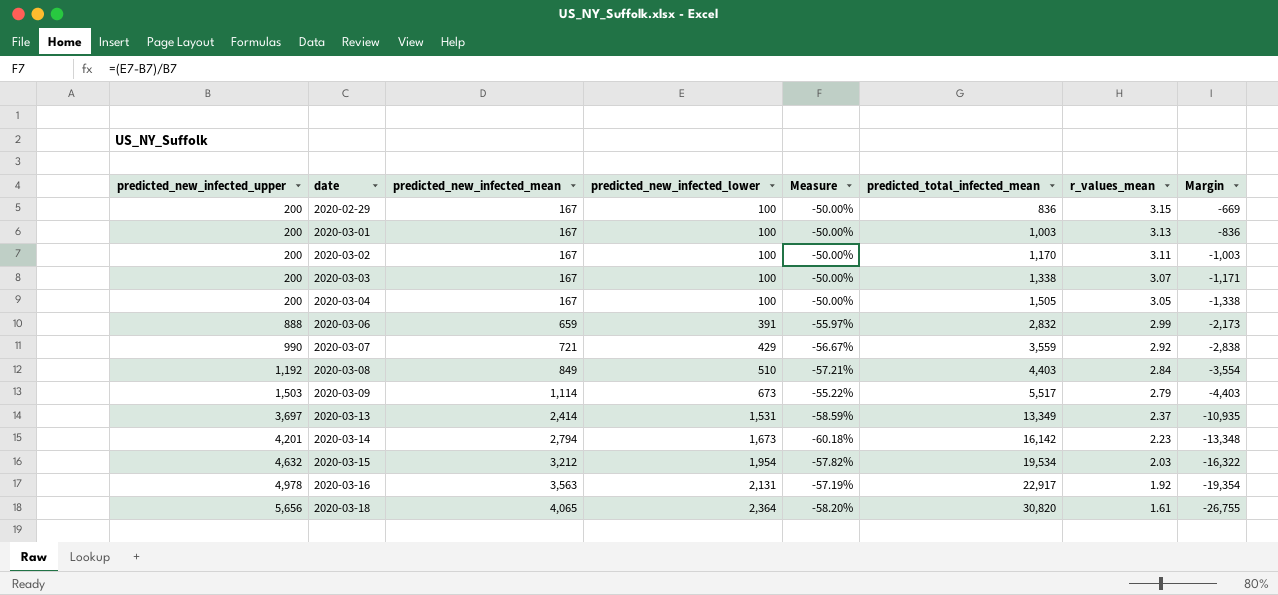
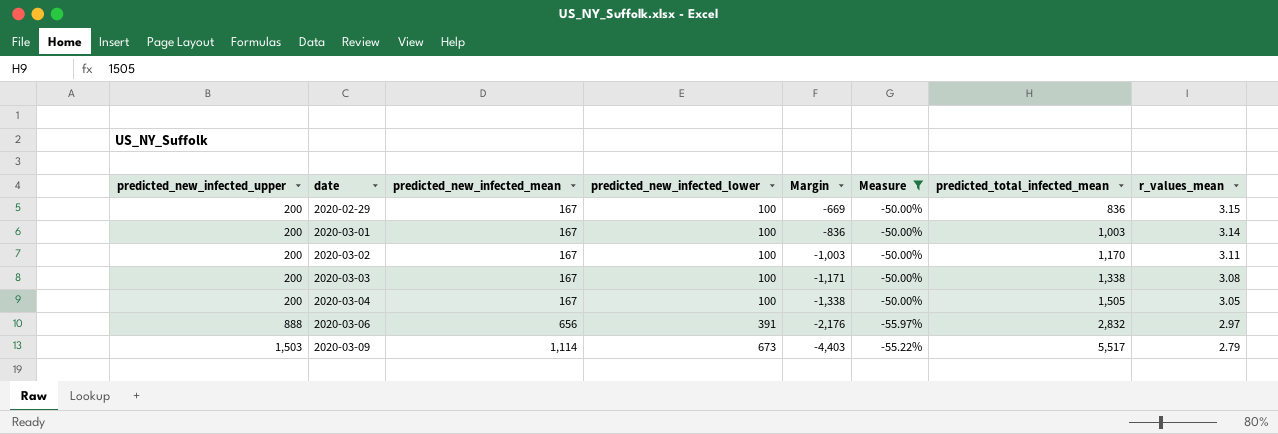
filter: none -> Measure >= -55.97%
column Margin | position: 8 -> 5
2020-03-01 | r_values_mean: 3.13 -> 3.14
2020-03-03 | r_values_mean: 3.07 -> 3.08
2020-03-06 | predicted_new_infected_mean: 659 -> 656
2020-03-06 | Margin: -2,173 -> -2,176
2020-03-06 | r_values_mean: 2.99 -> 2.97

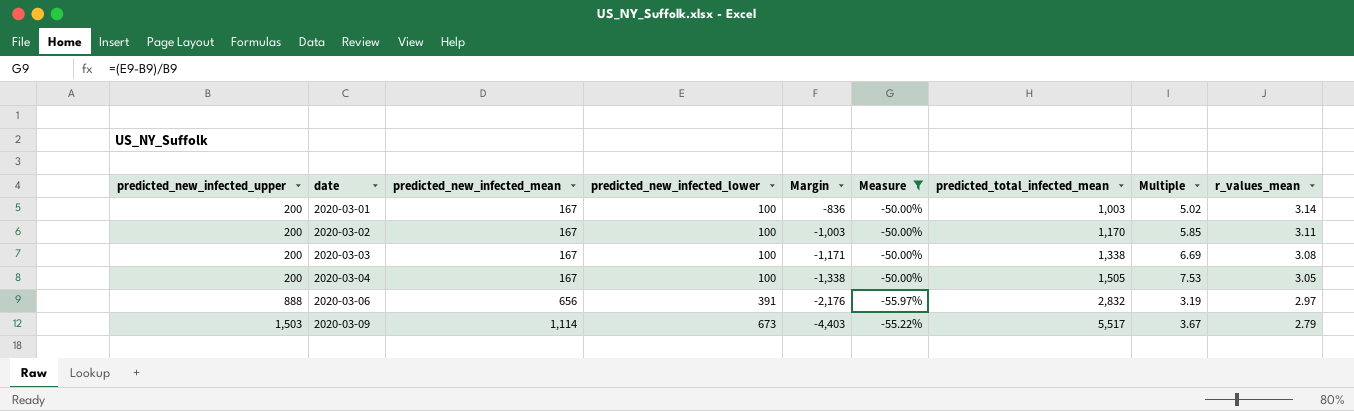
column Multiple | formula: none -> [predicted_total_infected_mean] / [predicted_new_infected_upper]
row 2020-02-29: 200 | 167 | 100 | -669 | -50.00% | 836 | 3.15 -> none

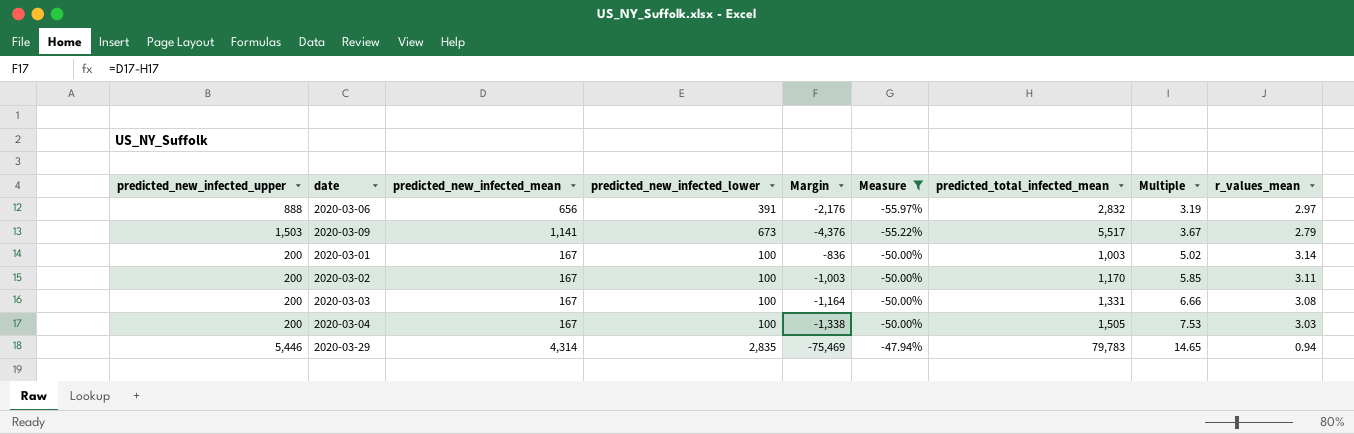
row order: predicted_new_infected_upper ascending -> Measure ascending
2020-03-09 | predicted_new_infected_mean: 1,114 -> 1,141
2020-03-09 | Margin: -4,403 -> -4,376
2020-03-03 | Margin: -1,171 -> -1,164
2020-03-03 | predicted_total_infected_mean: 1,338 -> 1,331
2020-03-03 | Multiple: 6.69 -> 6.66
2020-03-04 | r_values_mean: 3.05 -> 3.03
row 2020-03-29: none -> 5,446 | 4,314 | 2,835 | -75,469 | -47.94% | 79,783 | 14.65 | 0.94

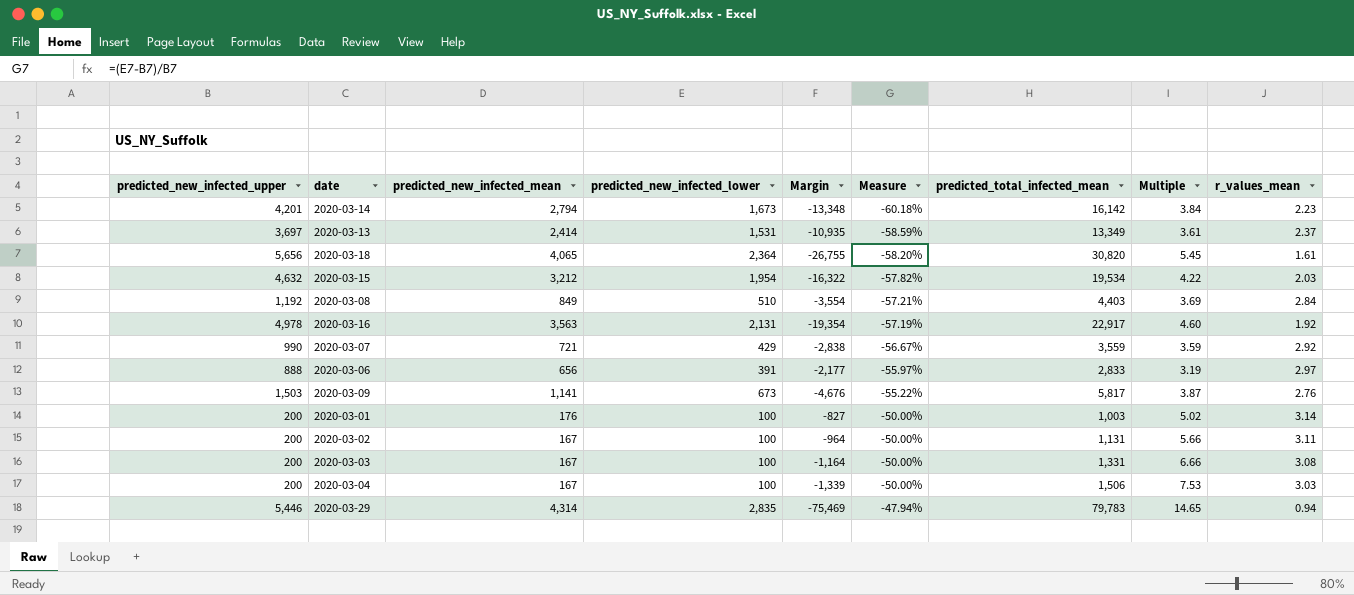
filter: Measure >= -55.97% -> none
2020-03-06 | Margin: -2,176 -> -2,177
2020-03-06 | predicted_total_infected_mean: 2,832 -> 2,833
2020-03-09 | Margin: -4,376 -> -4,676
2020-03-09 | predicted_total_infected_mean: 5,517 -> 5,817
2020-03-09 | Multiple: 3.67 -> 3.87
2020-03-09 | r_values_mean: 2.79 -> 2.76
2020-03-01 | predicted_new_infected_mean: 167 -> 176
2020-03-01 | Margin: -836 -> -827
2020-03-02 | Margin: -1,003 -> -964
2020-03-02 | predicted_total_infected_mean: 1,170 -> 1,131
2020-03-02 | Multiple: 5.85 -> 5.66
2020-03-04 | Margin: -1,338 -> -1,339
2020-03-04 | predicted_total_infected_mean: 1,505 -> 1,506

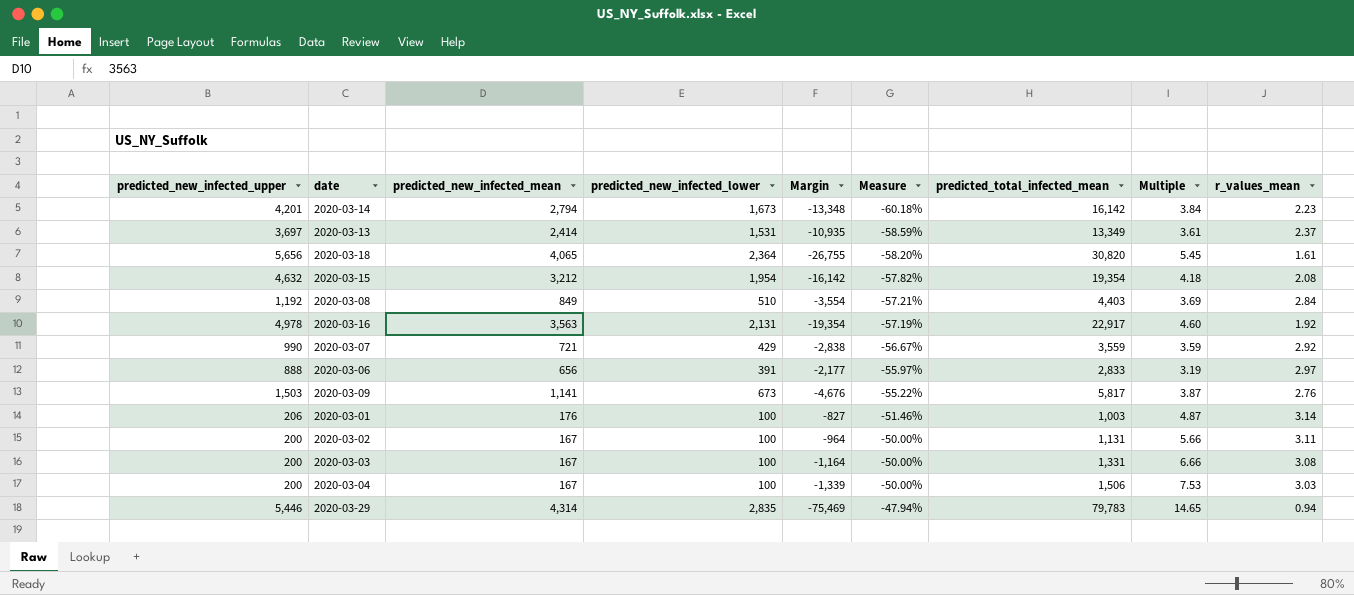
2020-03-15 | Margin: -16,322 -> -16,142
2020-03-15 | predicted_total_infected_mean: 19,534 -> 19,354
2020-03-15 | Multiple: 4.22 -> 4.18
2020-03-15 | r_values_mean: 2.03 -> 2.08
2020-03-01 | predicted_new_infected_upper: 200 -> 206
2020-03-01 | Measure: -50.00% -> -51.46%
2020-03-01 | Multiple: 5.02 -> 4.87

